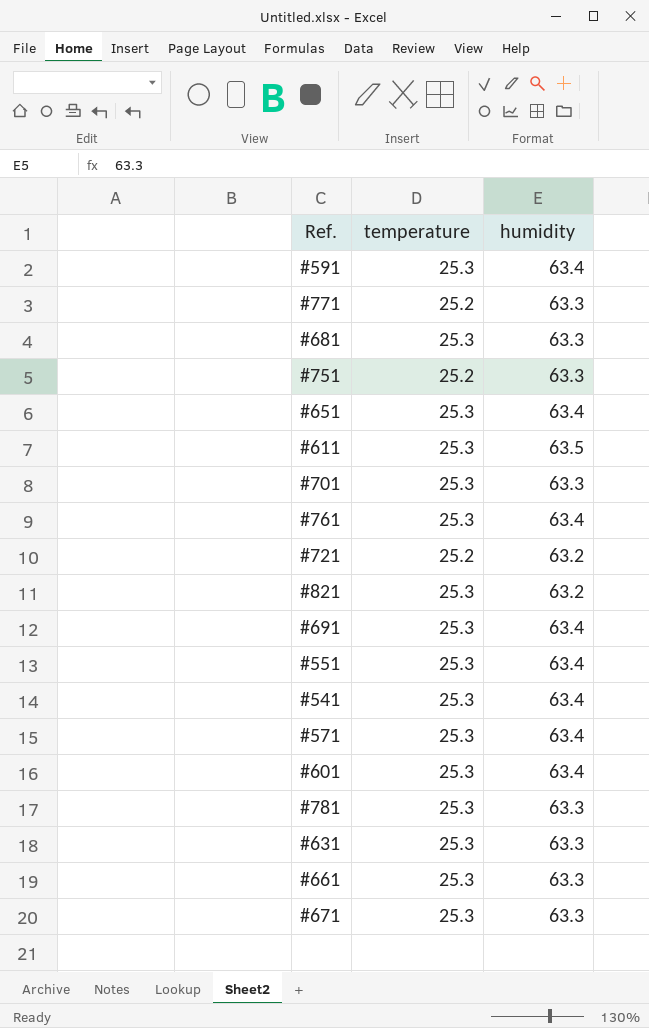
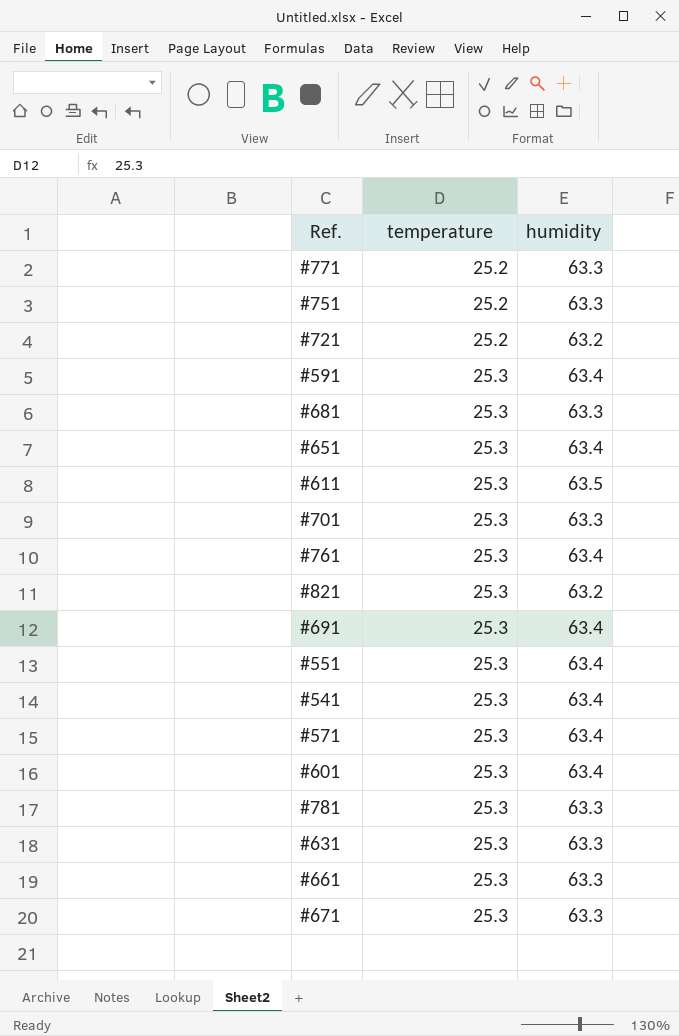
row order: none -> temperature ascending

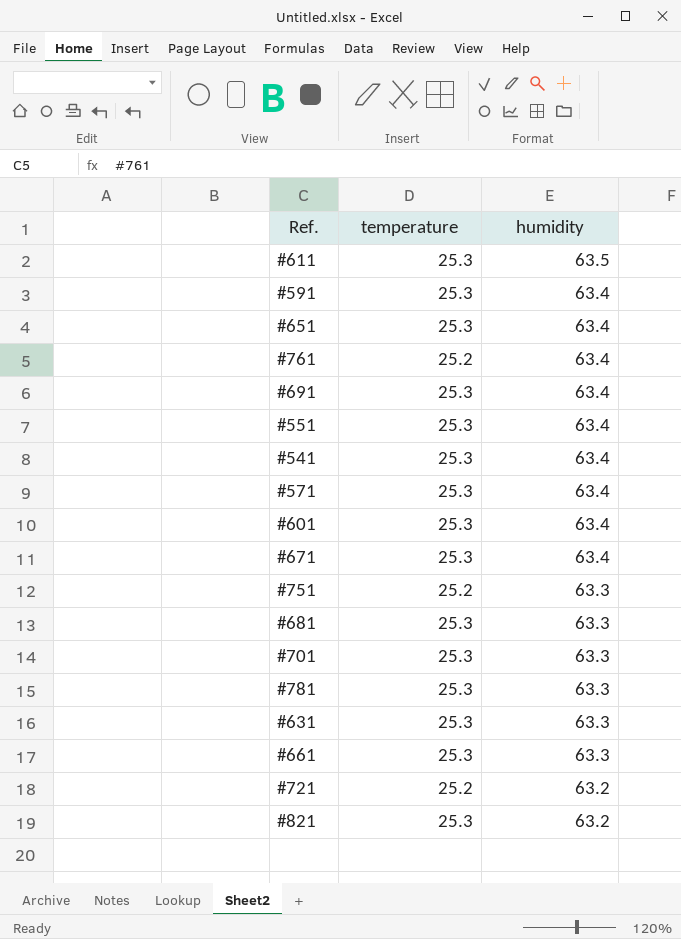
row order: temperature ascending -> humidity descending
row #771: 25.2 | 63.3 -> none
#761 | temperature: 25.3 -> 25.2
#671 | humidity: 63.3 -> 63.4

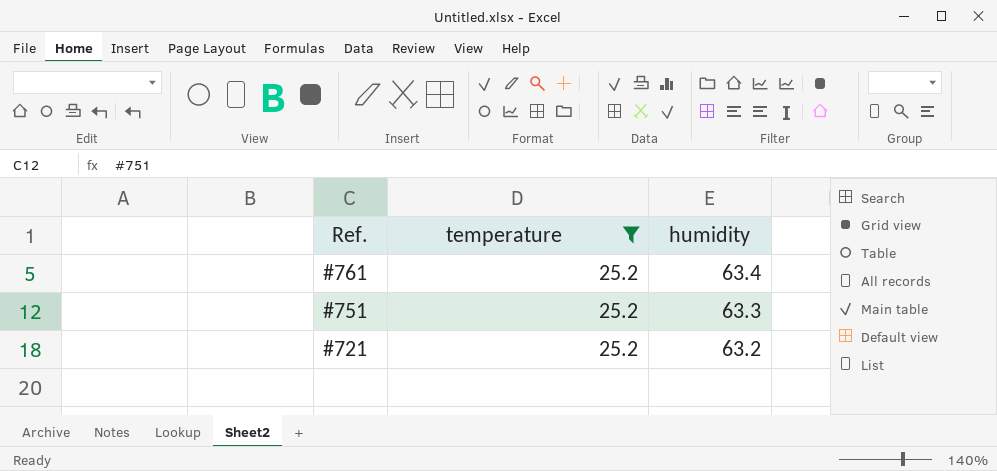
filter: none -> temperature = 25.2

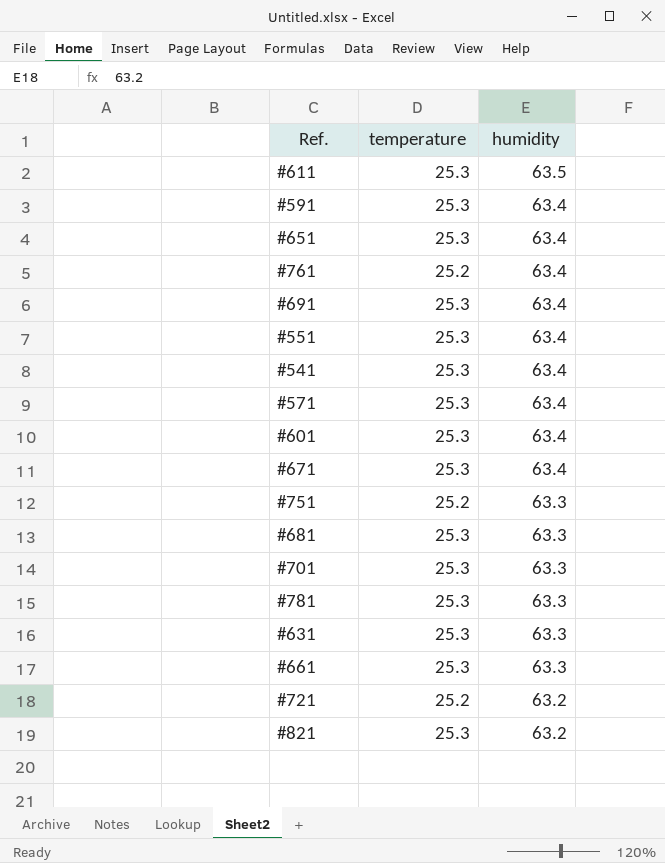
filter: temperature = 25.2 -> none

